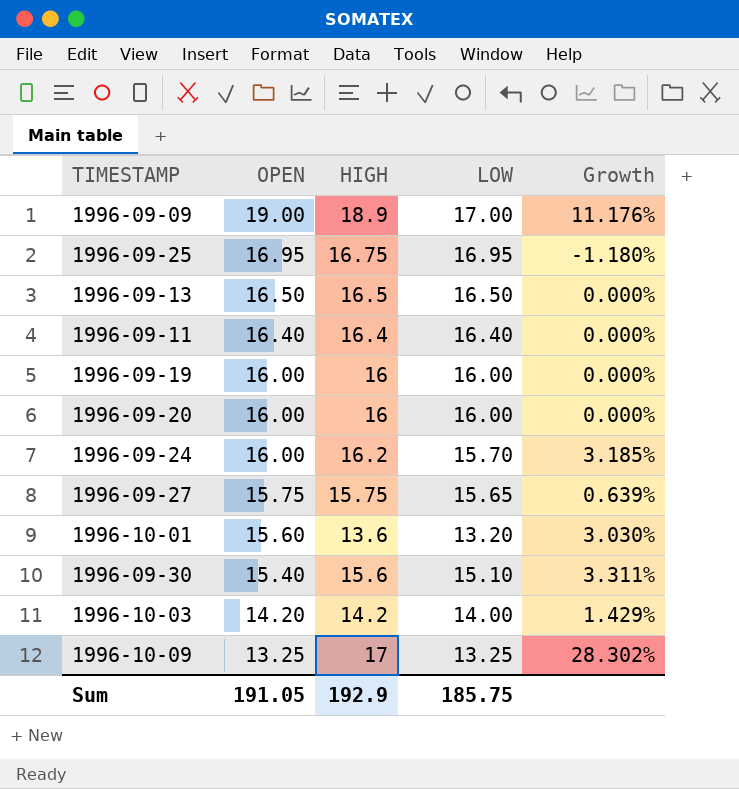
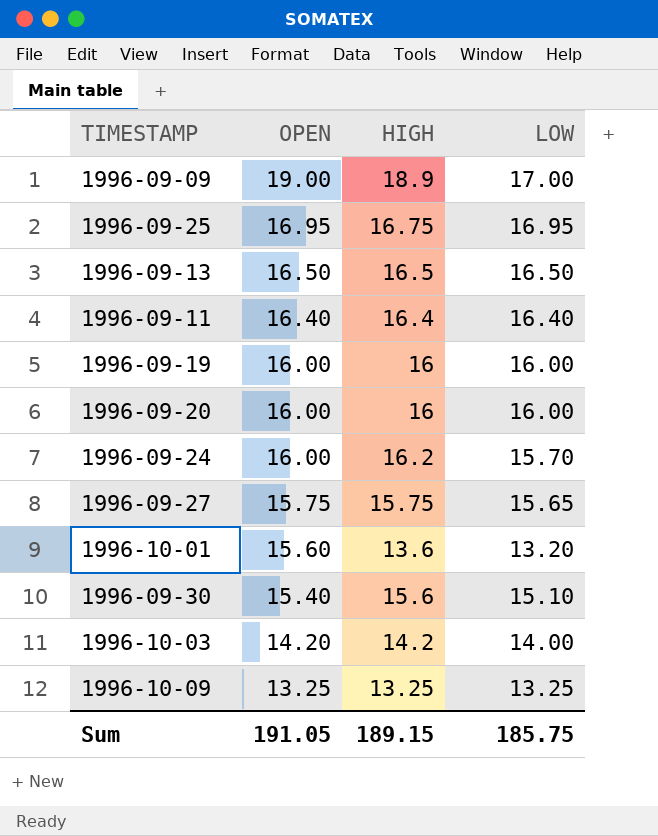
column Growth | formula: ([HIGH] - [LOW]) / [LOW] -> none
1996-10-09 | HIGH: 17 -> 13.25
Sum | HIGH: 192.9 -> 189.15

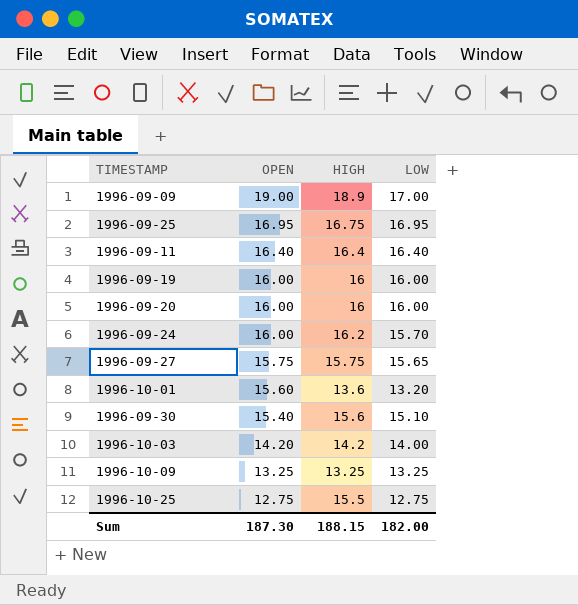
row 1996-09-13: 16.50 | 16.5 | 16.50 -> none
row 1996-10-25: none -> 12.75 | 15.5 | 12.75
Sum | OPEN: 191.05 -> 187.30
Sum | HIGH: 189.15 -> 188.15
Sum | LOW: 185.75 -> 182.00

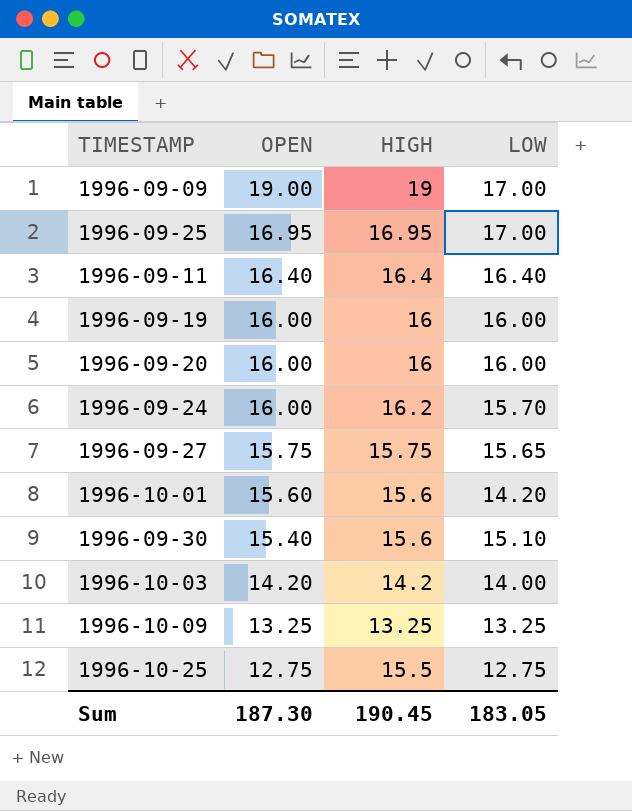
1996-09-09 | HIGH: 18.9 -> 19
1996-09-25 | HIGH: 16.75 -> 16.95
1996-09-25 | LOW: 16.95 -> 17.00
1996-10-01 | HIGH: 13.6 -> 15.6
1996-10-01 | LOW: 13.20 -> 14.20
Sum | HIGH: 188.15 -> 190.45
Sum | LOW: 182.00 -> 183.05

